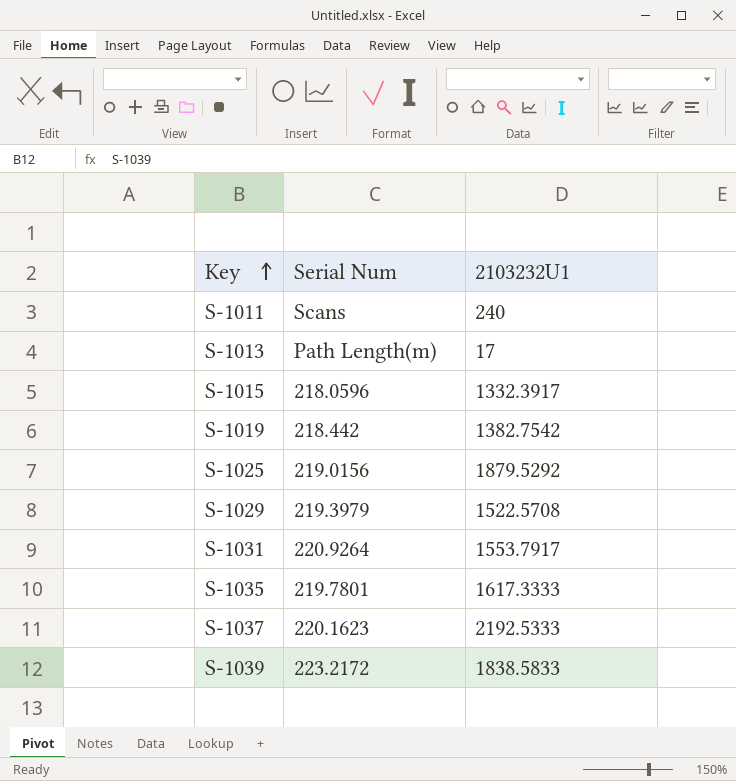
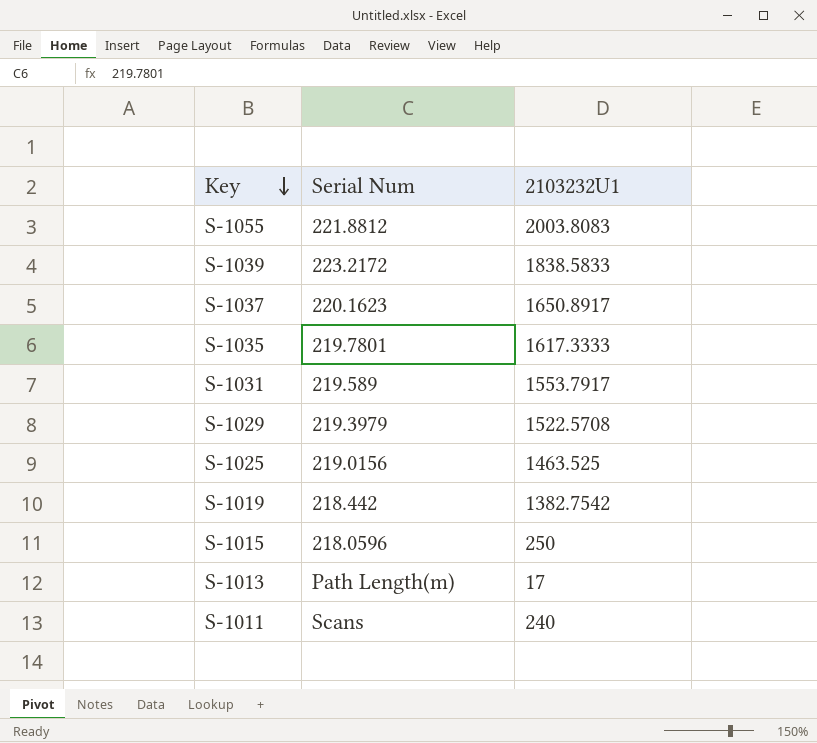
row order: Key ascending -> Key descending
row S-1055: none -> 221.8812 | 2003.8083
S-1037 | 2103232U1: 2192.5333 -> 1650.8917
S-1031 | Serial Num: 220.9264 -> 219.589
S-1025 | 2103232U1: 1879.5292 -> 1463.525
S-1015 | 2103232U1: 1332.3917 -> 250

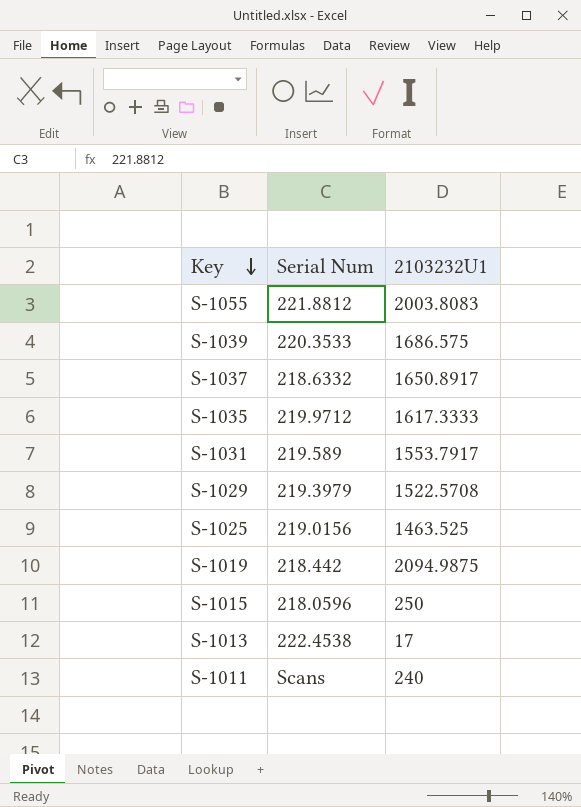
S-1039 | Serial Num: 223.2172 -> 220.3533
S-1039 | 2103232U1: 1838.5833 -> 1686.575
S-1037 | Serial Num: 220.1623 -> 218.6332
S-1035 | Serial Num: 219.7801 -> 219.9712
S-1019 | 2103232U1: 1382.7542 -> 2094.9875
S-1013 | Serial Num: Path Length(m) -> 222.4538

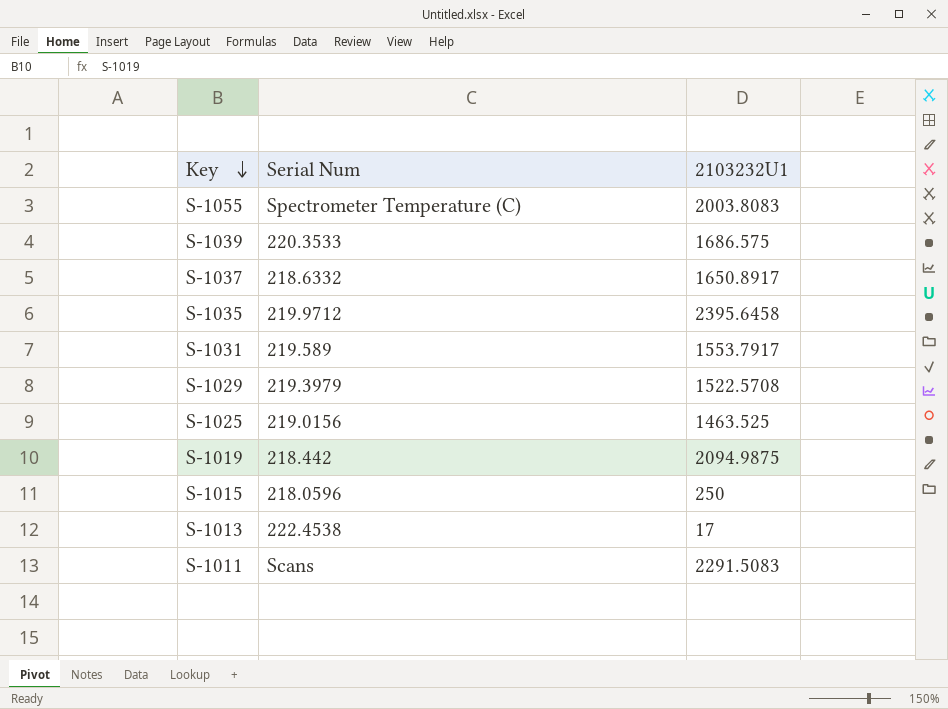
S-1055 | Serial Num: 221.8812 -> Spectrometer Temperature (C)
S-1035 | 2103232U1: 1617.3333 -> 2395.6458
S-1011 | 2103232U1: 240 -> 2291.5083

